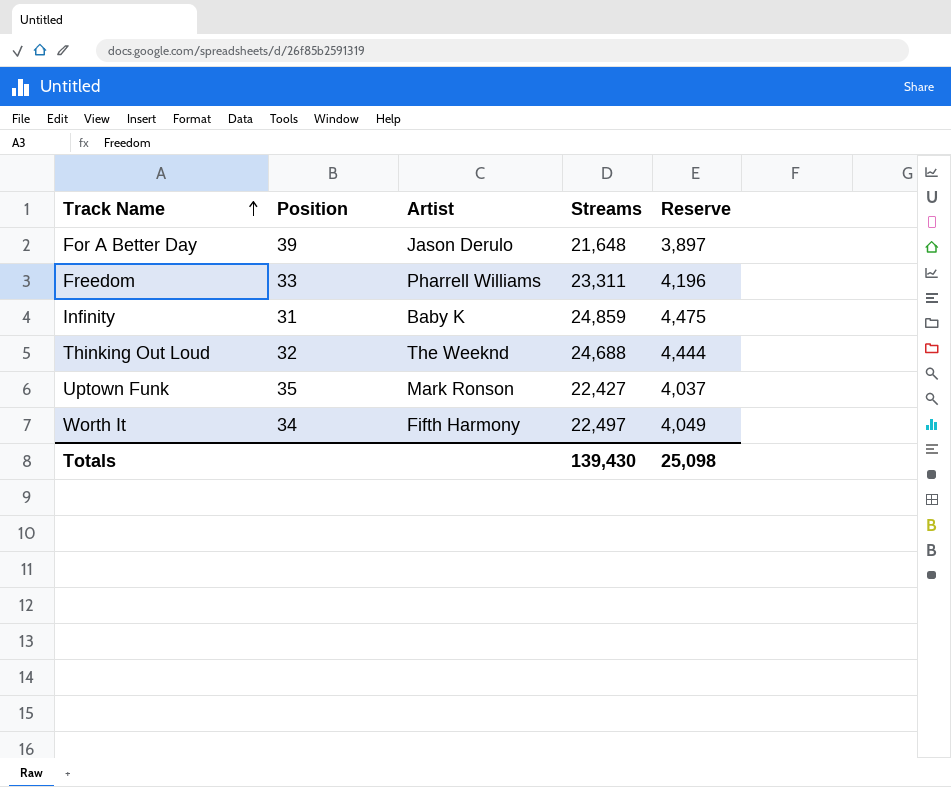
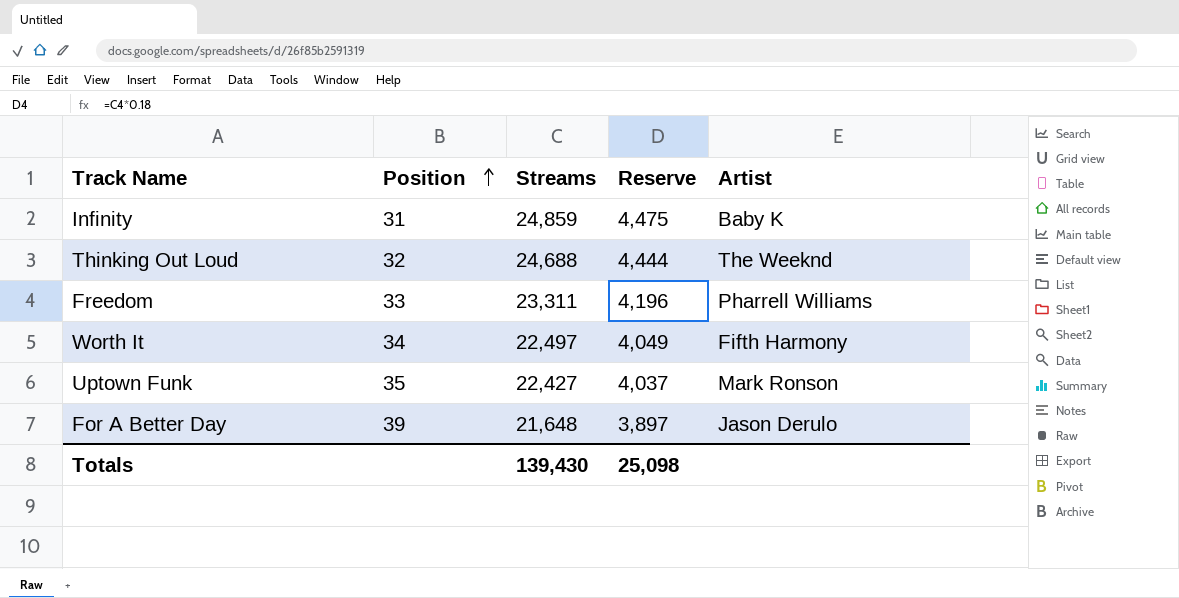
row order: Track Name ascending -> Position ascending
column Artist | position: 3 -> 5

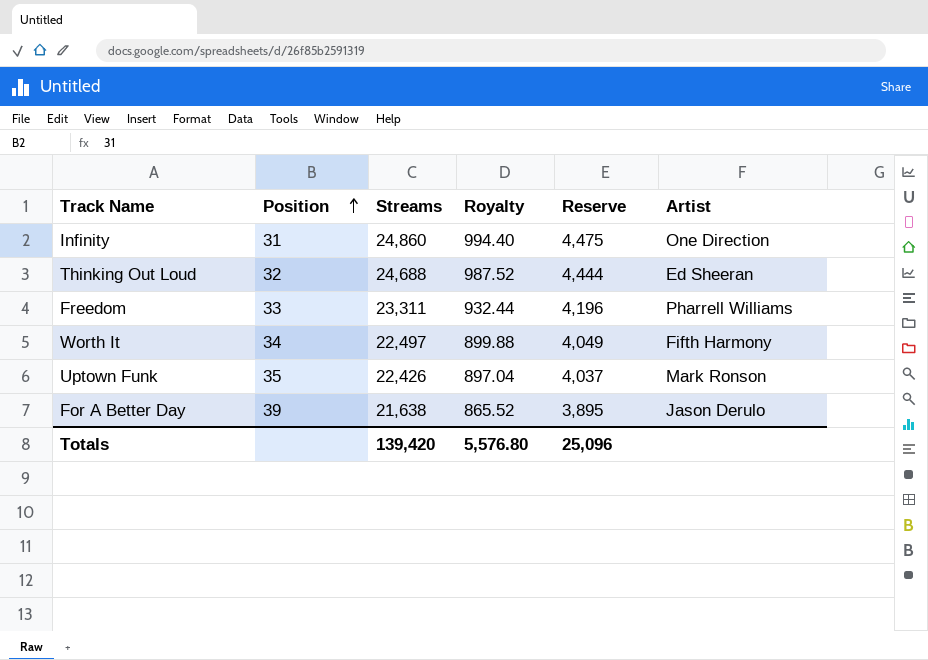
column Royalty | formula: none -> [Streams] * 0.04
Infinity | Streams: 24,859 -> 24,860
Infinity | Artist: Baby K -> One Direction
Thinking Out Loud | Artist: The Weeknd -> Ed Sheeran
Uptown Funk | Streams: 22,427 -> 22,426
For A Better Day | Streams: 21,648 -> 21,638
For A Better Day | Reserve: 3,897 -> 3,895
Totals | Streams: 139,430 -> 139,420
Totals | Reserve: 25,098 -> 25,096

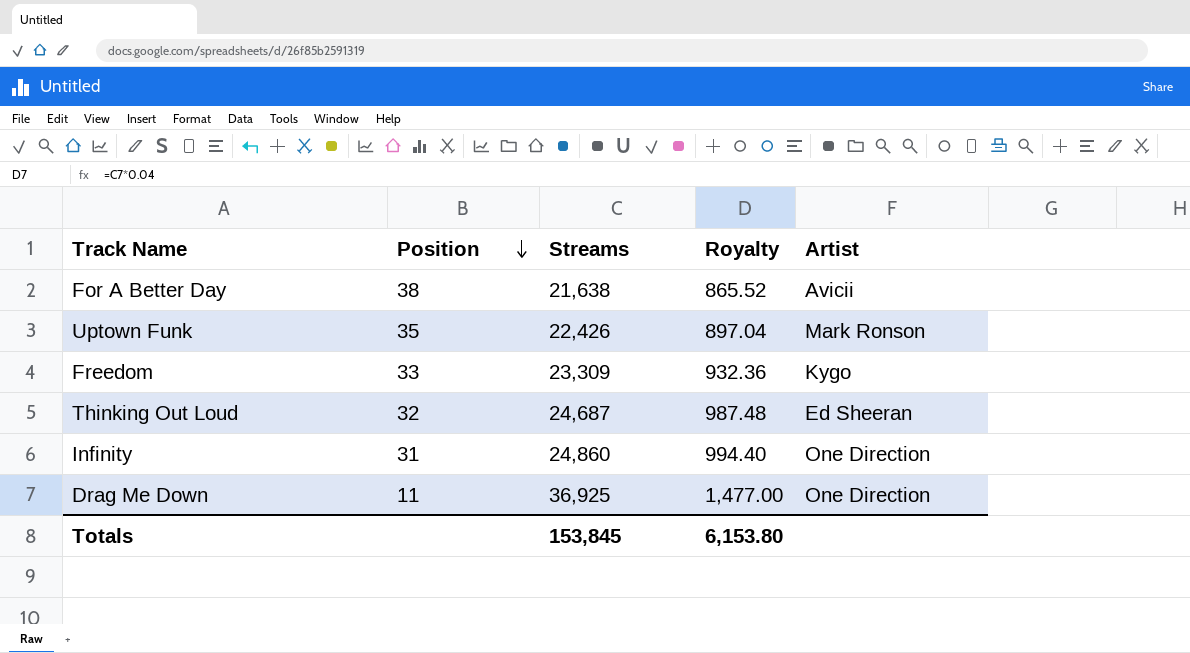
row order: Position ascending -> Position descending
column Reserve | formula: [Streams] * 0.18 -> none
row Worth It: 34 | 22,497 | 899.88 | 4,049 | Fifth Harmony -> none
For A Better Day | Position: 39 -> 38
For A Better Day | Artist: Jason Derulo -> Avicii
Freedom | Streams: 23,311 -> 23,309
Freedom | Royalty: 932.44 -> 932.36
Freedom | Artist: Pharrell Williams -> Kygo
Thinking Out Loud | Streams: 24,688 -> 24,687
Thinking Out Loud | Royalty: 987.52 -> 987.48
row Drag Me Down: none -> 11 | 36,925 | 1,477.00 | One Direction
Totals | Streams: 139,420 -> 153,845
Totals | Royalty: 5,576.80 -> 6,153.80

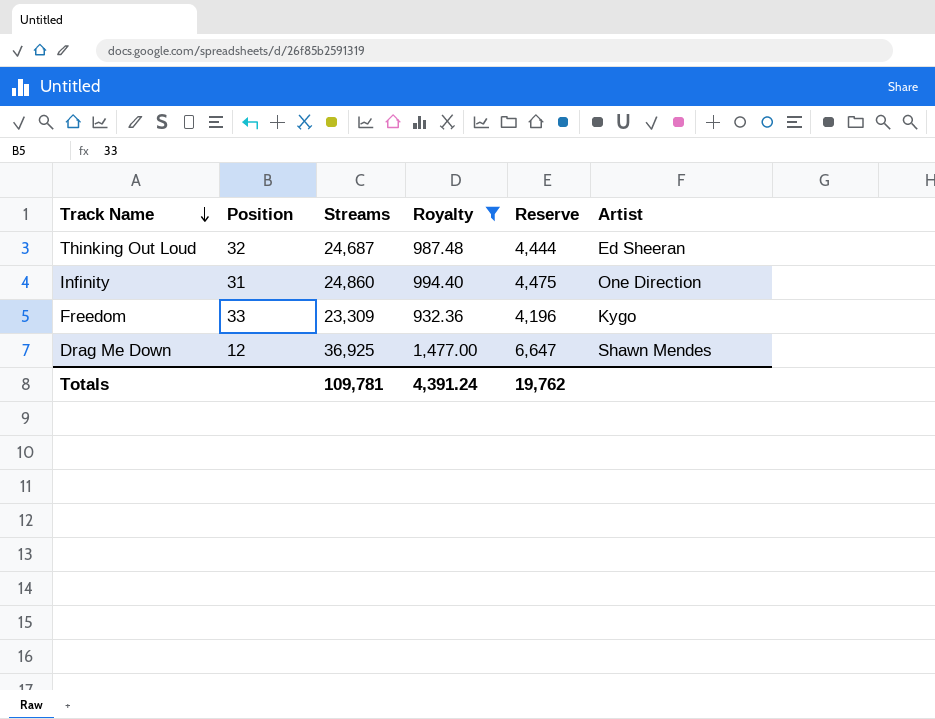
filter: none -> Royalty >= 932.36
row order: Position descending -> Track Name descending
column Reserve | formula: none -> [Streams] * 0.18
Drag Me Down | Position: 11 -> 12
Drag Me Down | Artist: One Direction -> Shawn Mendes
Totals | Streams: 153,845 -> 109,781
Totals | Royalty: 6,153.80 -> 4,391.24

